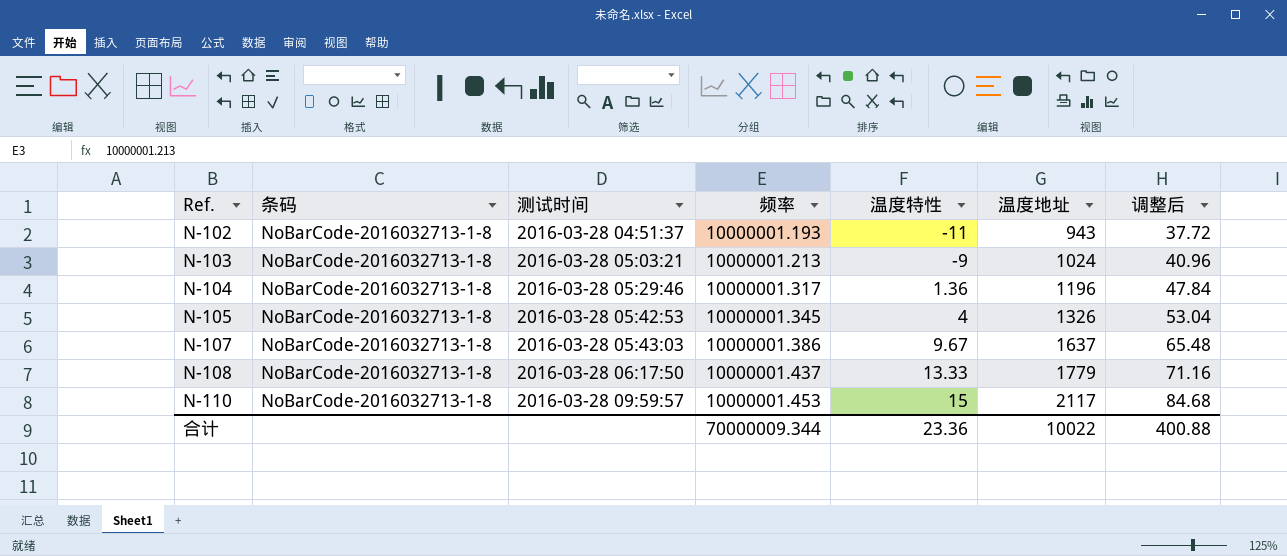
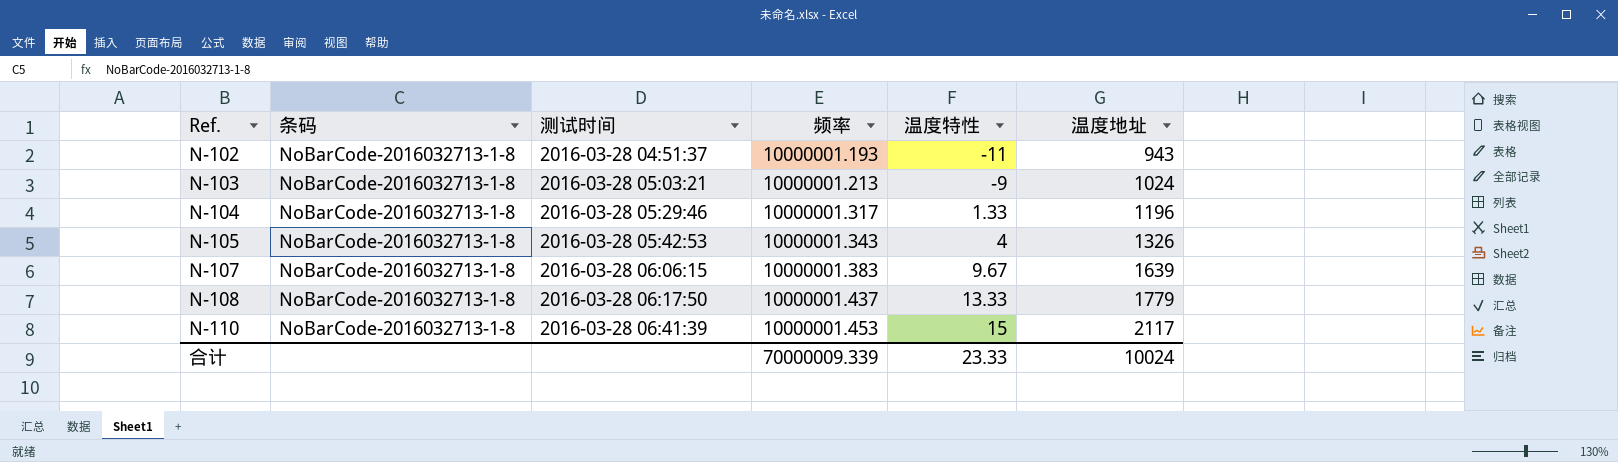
column 调整后 | formula: [温度地址] * 0.04 -> none
N-104 | 温度特性: 1.36 -> 1.33
N-105 | 频率: 10000001.345 -> 10000001.343
N-107 | 测试时间: 2016-03-28 05:43:03 -> 2016-03-28 06:06:15
N-107 | 频率: 10000001.386 -> 10000001.383
N-107 | 温度地址: 1637 -> 1639
N-110 | 测试时间: 2016-03-28 09:59:57 -> 2016-03-28 06:41:39
合计 | 频率: 70000009.344 -> 70000009.339
合计 | 温度特性: 23.36 -> 23.33
合计 | 温度地址: 10022 -> 10024

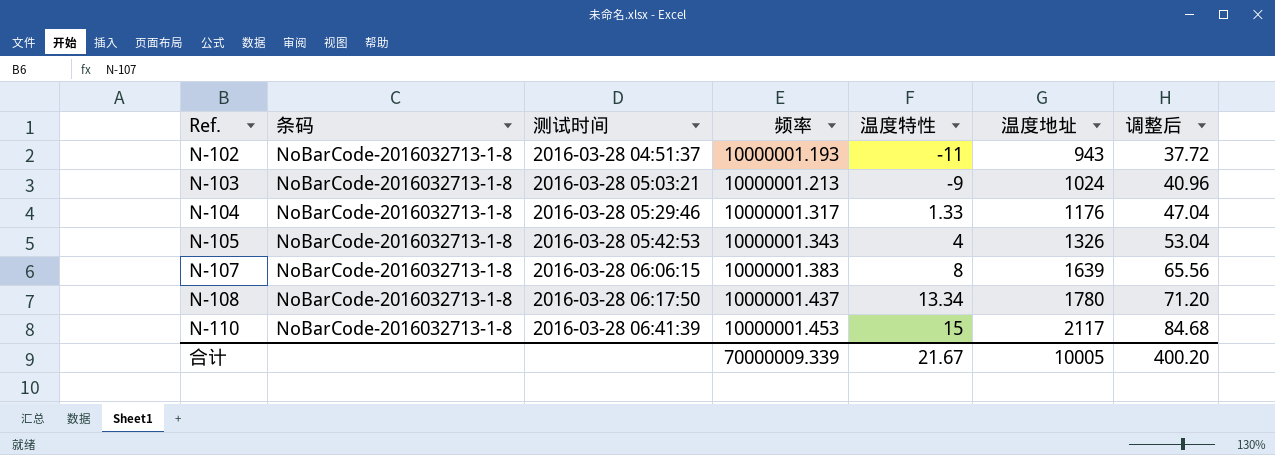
column 调整后 | formula: none -> [温度地址] * 0.04
N-104 | 温度地址: 1196 -> 1176
N-107 | 温度特性: 9.67 -> 8
N-108 | 温度特性: 13.33 -> 13.34
N-108 | 温度地址: 1779 -> 1780
合计 | 温度特性: 23.33 -> 21.67
合计 | 温度地址: 10024 -> 10005

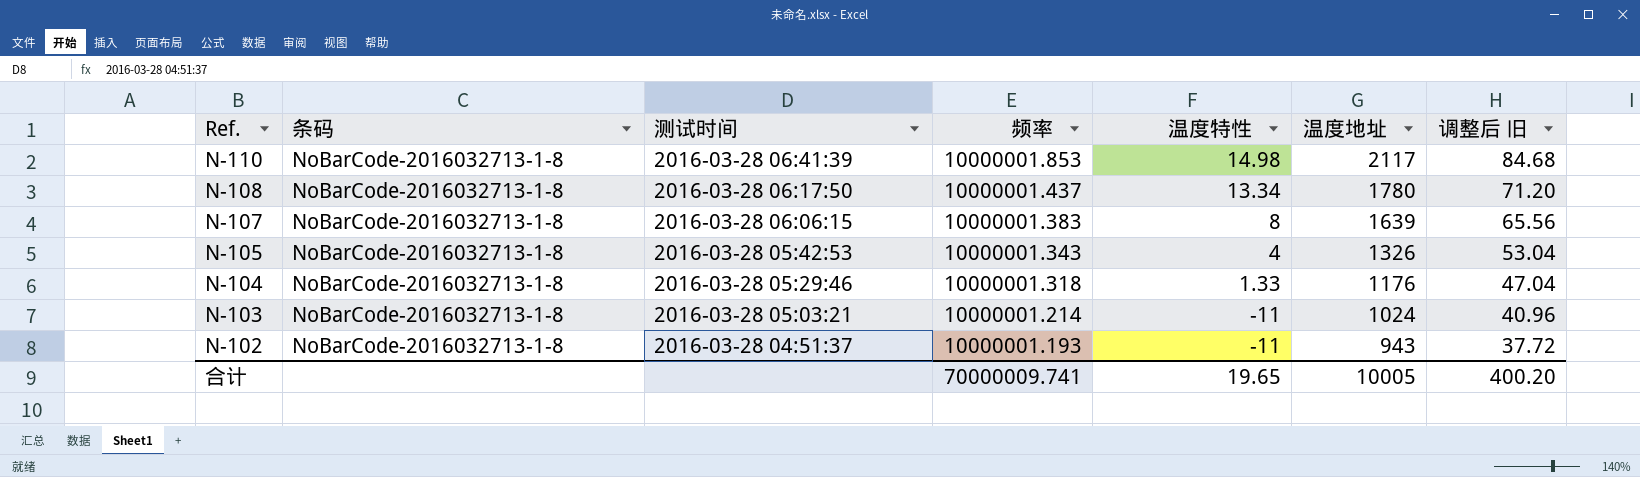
row order: Ref. ascending -> Ref. descending
column name: 调整后 -> 调整后 旧
N-110 | 频率: 10000001.453 -> 10000001.853
N-110 | 温度特性: 15 -> 14.98
N-104 | 频率: 10000001.317 -> 10000001.318
N-103 | 频率: 10000001.213 -> 10000001.214
N-103 | 温度特性: -9 -> -11
合计 | 频率: 70000009.339 -> 70000009.741
合计 | 温度特性: 21.67 -> 19.65

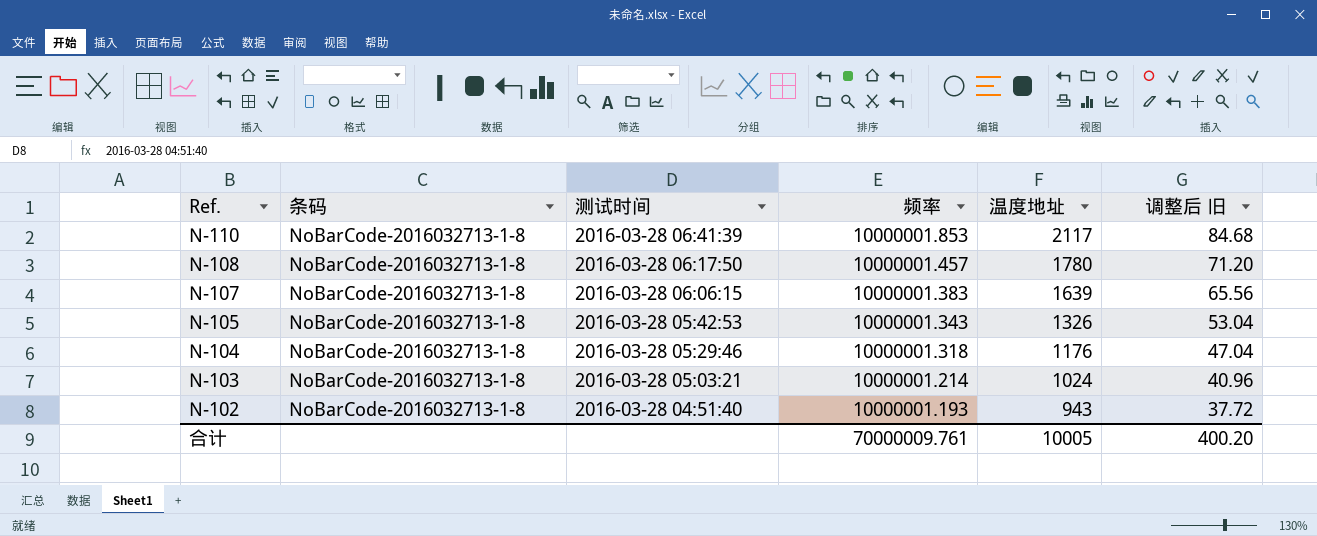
column 温度特性 | position: 5 -> none
N-108 | 频率: 10000001.437 -> 10000001.457
N-102 | 测试时间: 2016-03-28 04:51:37 -> 2016-03-28 04:51:40
合计 | 频率: 70000009.741 -> 70000009.761

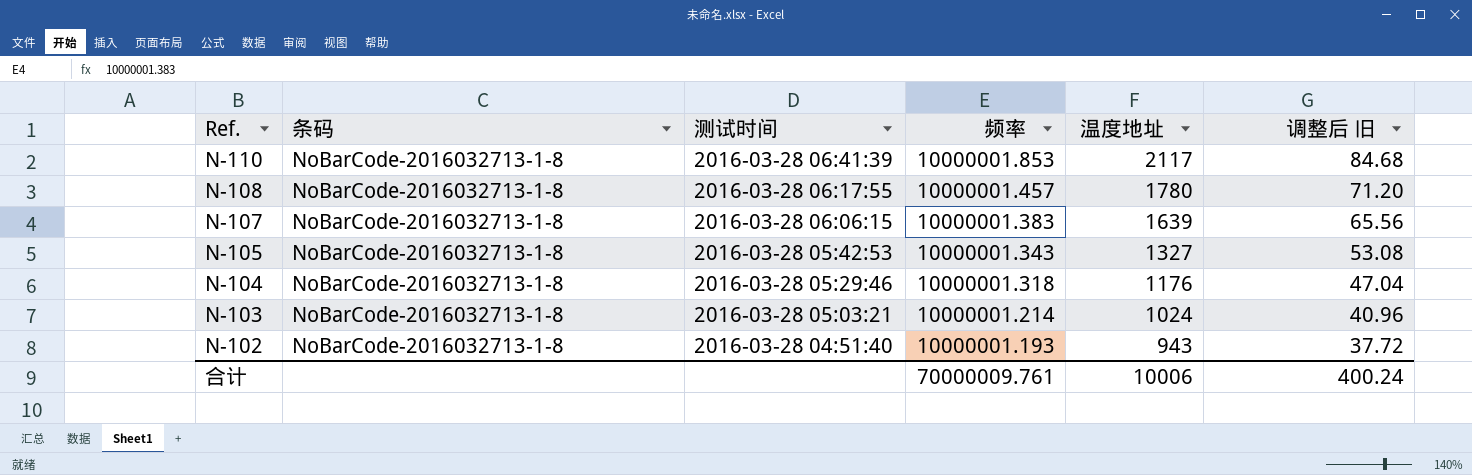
N-108 | 测试时间: 2016-03-28 06:17:50 -> 2016-03-28 06:17:55
N-105 | 温度地址: 1326 -> 1327
N-105 | 调整后 旧: 53.04 -> 53.08
合计 | 温度地址: 10005 -> 10006
合计 | 调整后 旧: 400.20 -> 400.24

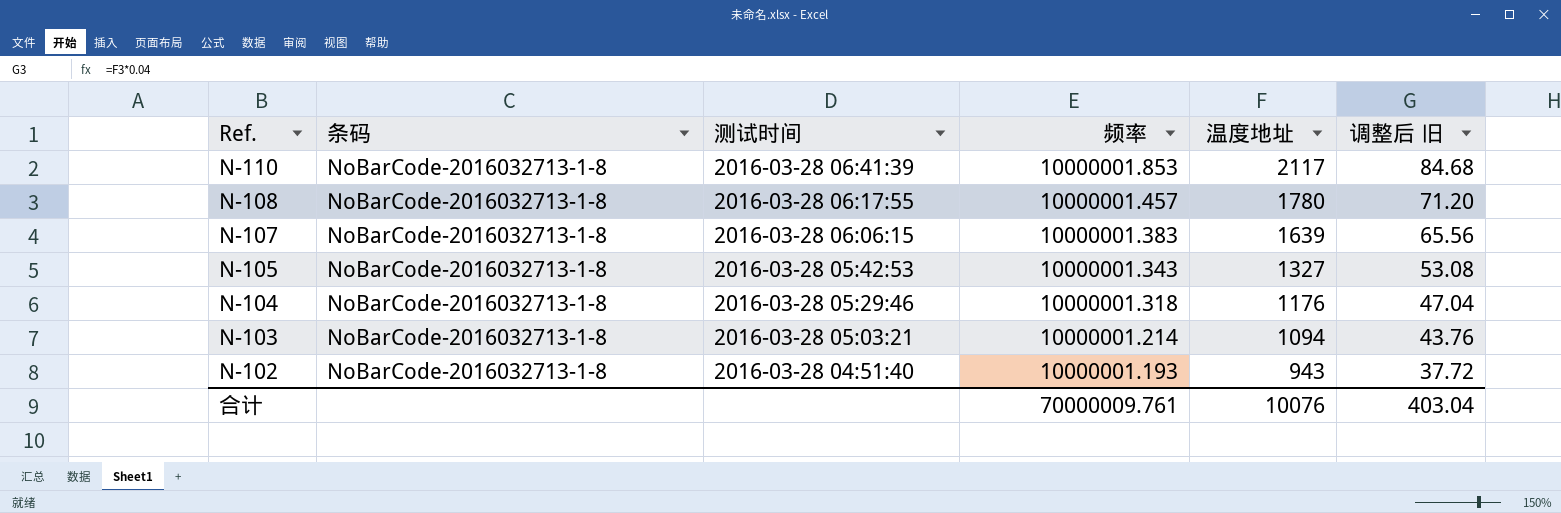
N-103 | 温度地址: 1024 -> 1094
N-103 | 调整后 旧: 40.96 -> 43.76
合计 | 温度地址: 10006 -> 10076
合计 | 调整后 旧: 400.24 -> 403.04

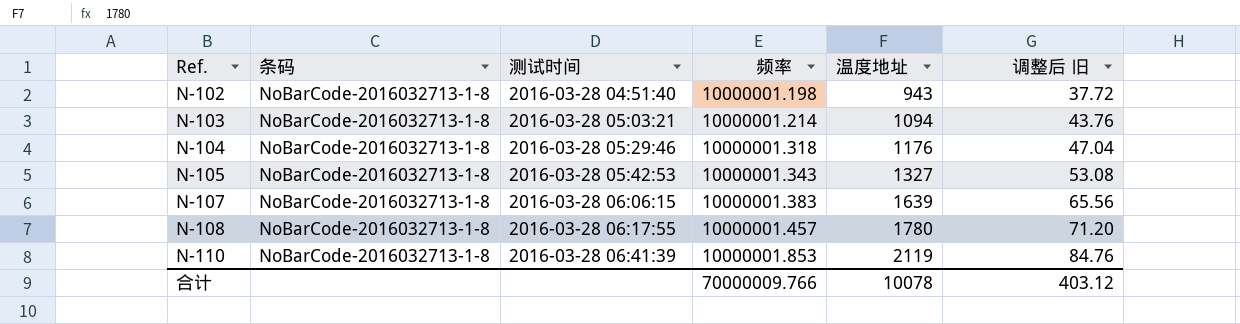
row order: Ref. descending -> Ref. ascending
N-102 | 频率: 10000001.193 -> 10000001.198
N-110 | 温度地址: 2117 -> 2119
N-110 | 调整后 旧: 84.68 -> 84.76
合计 | 频率: 70000009.761 -> 70000009.766
合计 | 温度地址: 10076 -> 10078
合计 | 调整后 旧: 403.04 -> 403.12

